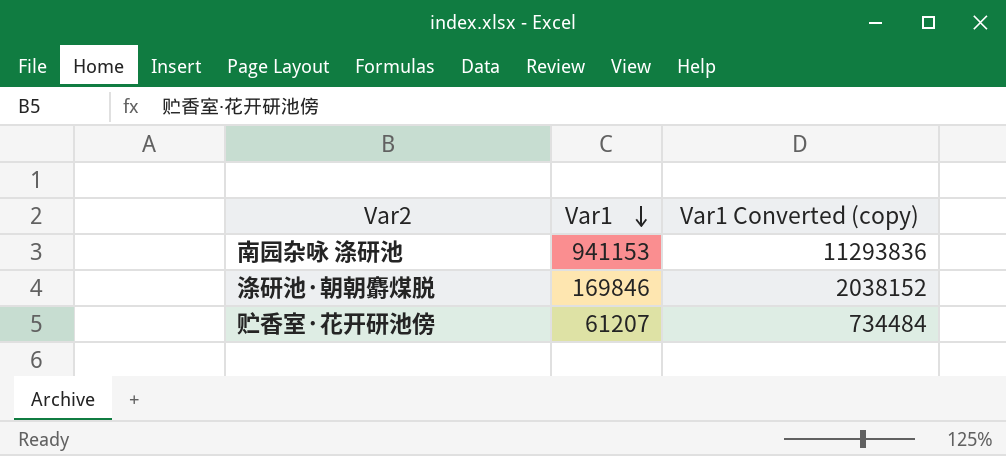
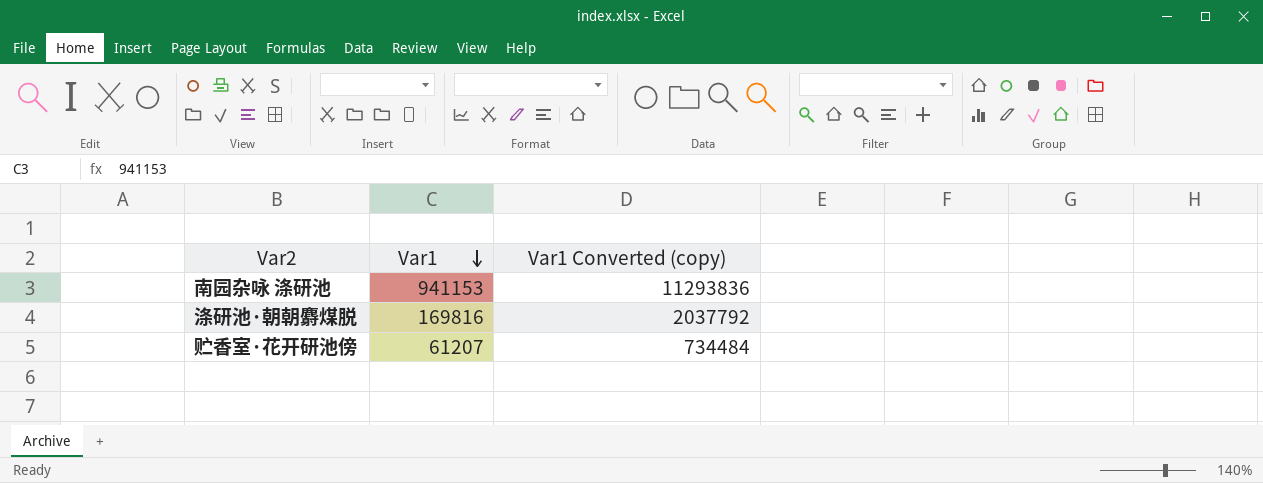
涤研池·朝朝麝煤脱 | Var1: 169846 -> 169816
涤研池·朝朝麝煤脱 | Var1 Converted (copy): 2038152 -> 2037792

